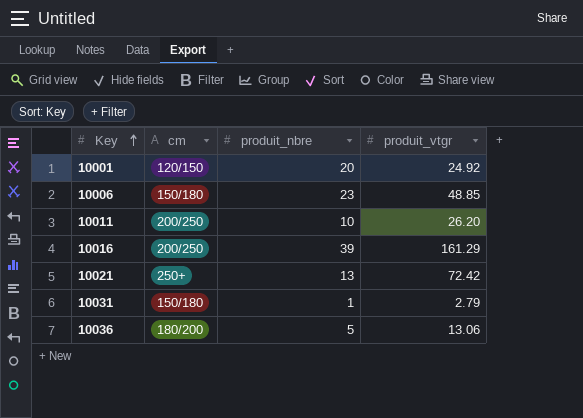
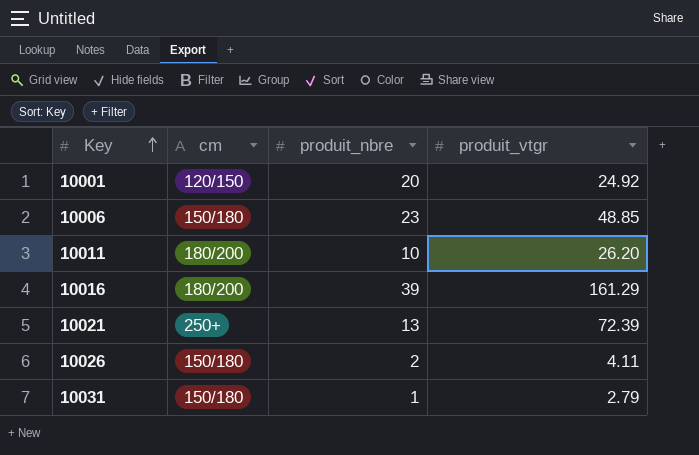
row 10036: 180/200 | 5 | 13.06 -> none
10011 | cm: 200/250 -> 180/200
10016 | cm: 200/250 -> 180/200
10021 | produit_vtgr: 72.42 -> 72.39
row 10026: none -> 150/180 | 2 | 4.11

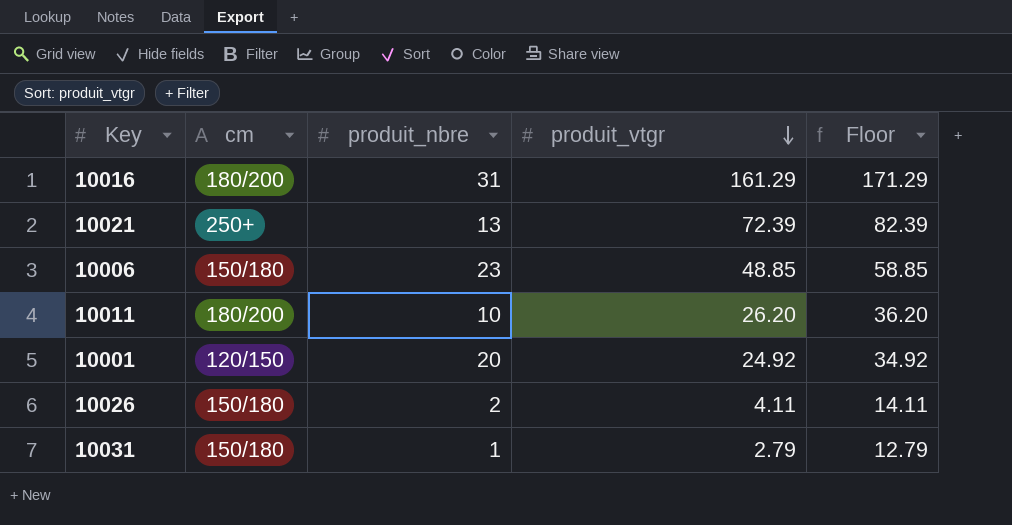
row order: Key ascending -> produit_vtgr descending
column Floor | formula: none -> [produit_vtgr] + 10
10016 | produit_nbre: 39 -> 31

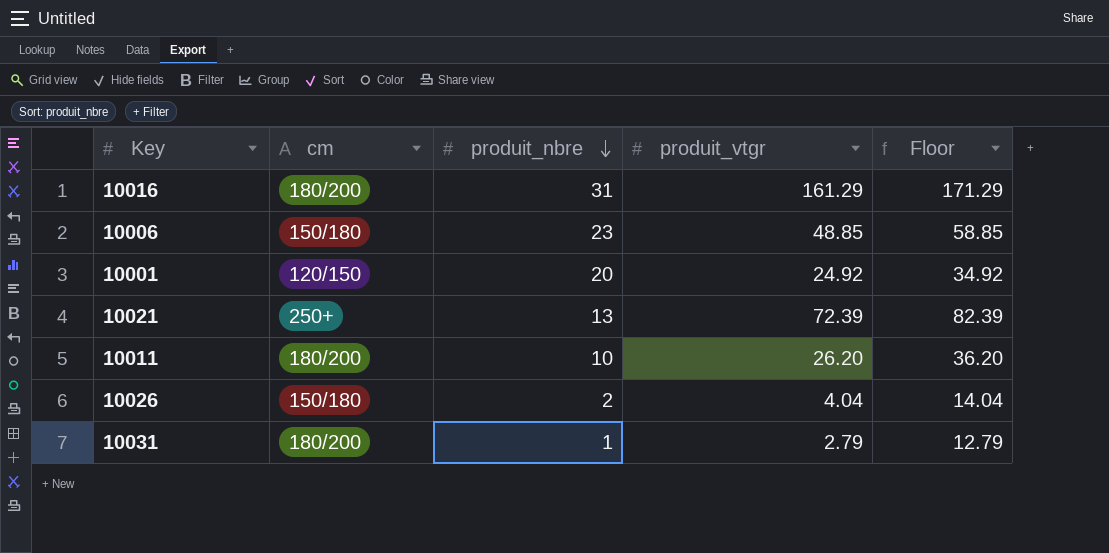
row order: produit_vtgr descending -> produit_nbre descending
10026 | produit_vtgr: 4.11 -> 4.04
10026 | Floor: 14.11 -> 14.04
10031 | cm: 150/180 -> 180/200

